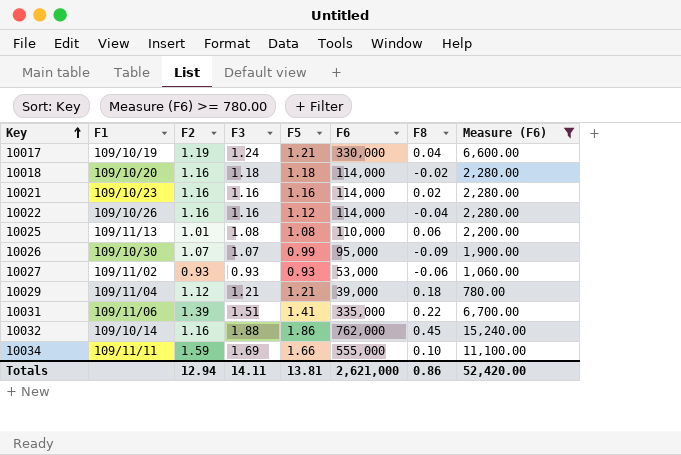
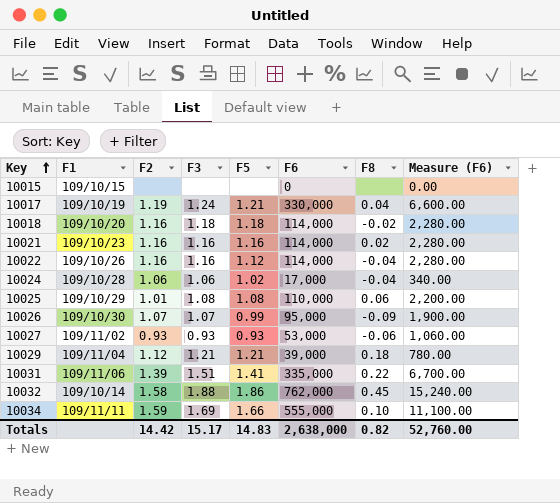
filter: Measure (F6) >= 780.00 -> none
10025 | F1: 109/11/13 -> 109/10/29
10032 | F2: 1.16 -> 1.58
Totals | F2: 12.94 -> 14.42
Totals | F3: 14.11 -> 15.17
Totals | F5: 13.81 -> 14.83
Totals | F6: 2,621,000 -> 2,638,000
Totals | F8: 0.86 -> 0.82
Totals | Measure (F6): 52,420.00 -> 52,760.00

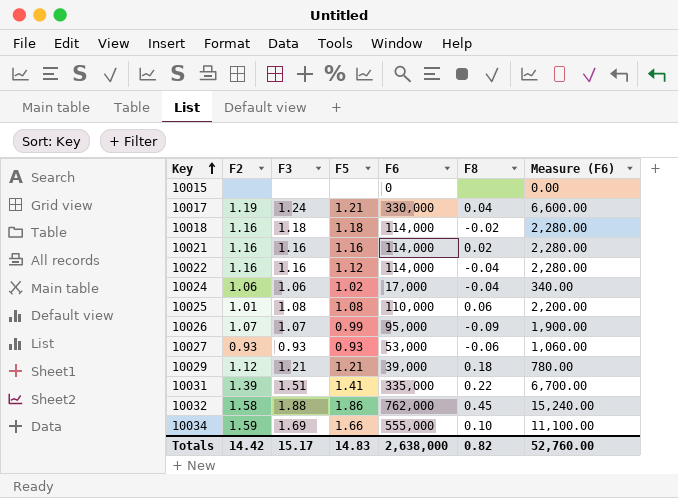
column F1 | position: 2 -> none

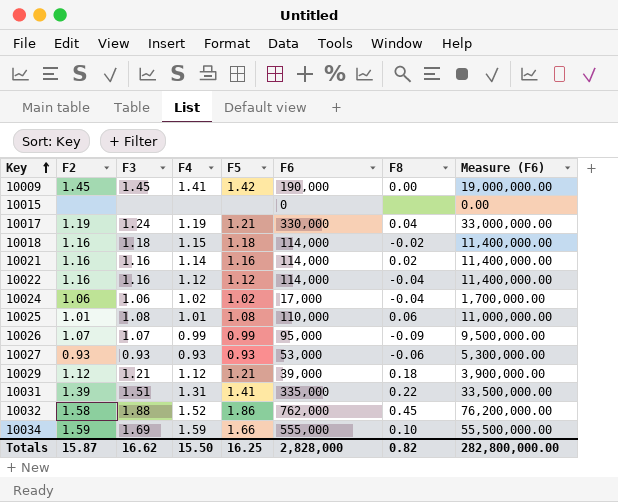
column F4 | position: none -> 4
column Measure (F6) | formula: [F6] * 0.02 -> [F6] * 100
row 10009: none -> 1.45 | 1.45 | 1.41 | 1.42 | 190,000 | 0.00 | 19,000,000.00
Totals | F2: 14.42 -> 15.87
Totals | F3: 15.17 -> 16.62
Totals | F5: 14.83 -> 16.25
Totals | F6: 2,638,000 -> 2,828,000
Totals | Measure (F6): 52,760.00 -> 282,800,000.00

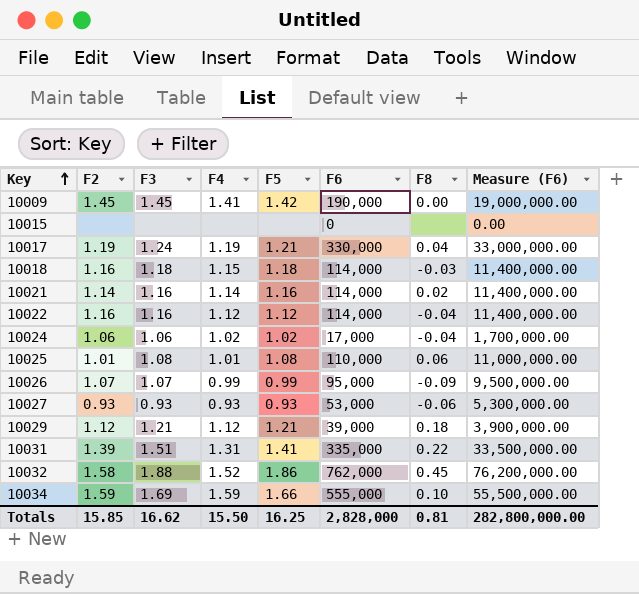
10018 | F8: -0.02 -> -0.03
10021 | F2: 1.16 -> 1.14
Totals | F2: 15.87 -> 15.85
Totals | F8: 0.82 -> 0.81

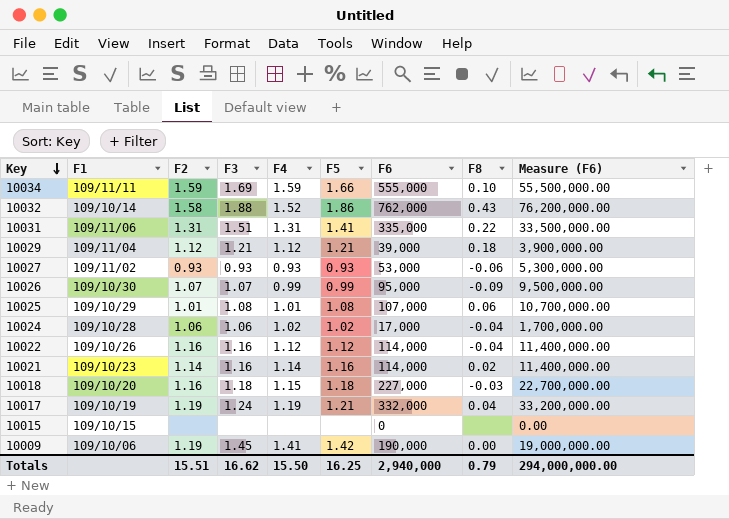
row order: Key ascending -> Key descending
column F1 | position: none -> 2
10032 | F8: 0.45 -> 0.43
10031 | F2: 1.39 -> 1.31
10025 | F6: 110,000 -> 107,000
10025 | Measure (F6): 11,000,000.00 -> 10,700,000.00
10018 | F6: 114,000 -> 227,000
10018 | Measure (F6): 11,400,000.00 -> 22,700,000.00
10017 | F6: 330,000 -> 332,000
10017 | Measure (F6): 33,000,000.00 -> 33,200,000.00
10009 | F2: 1.45 -> 1.19
Totals | F2: 15.85 -> 15.51
Totals | F6: 2,828,000 -> 2,940,000
Totals | F8: 0.81 -> 0.79
Totals | Measure (F6): 282,800,000.00 -> 294,000,000.00

